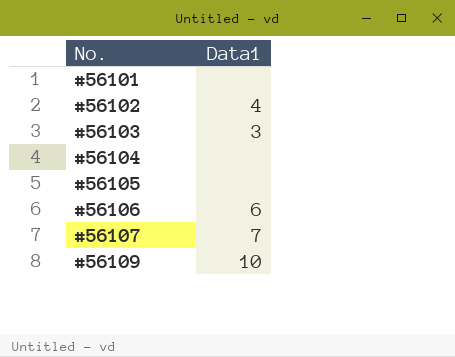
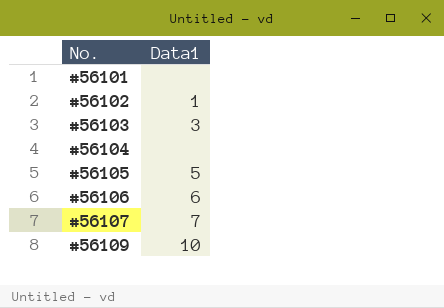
#56102 | Data1: 4 -> 1
#56105 | Data1: none -> 5

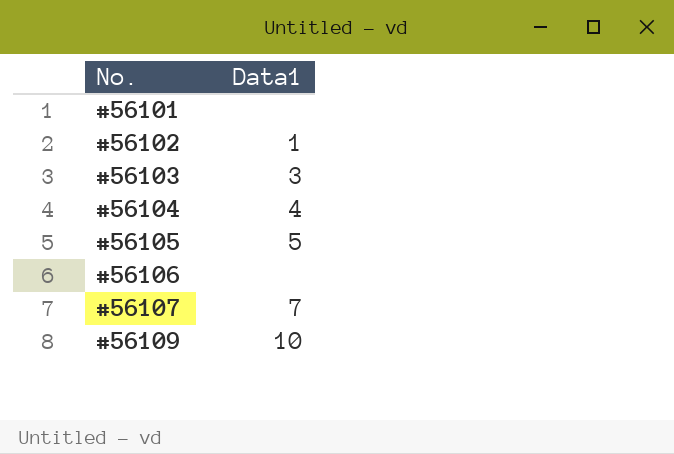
#56104 | Data1: none -> 4
#56106 | Data1: 6 -> none

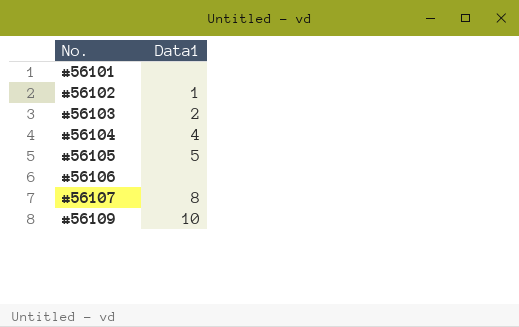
#56103 | Data1: 3 -> 2
#56107 | Data1: 7 -> 8

